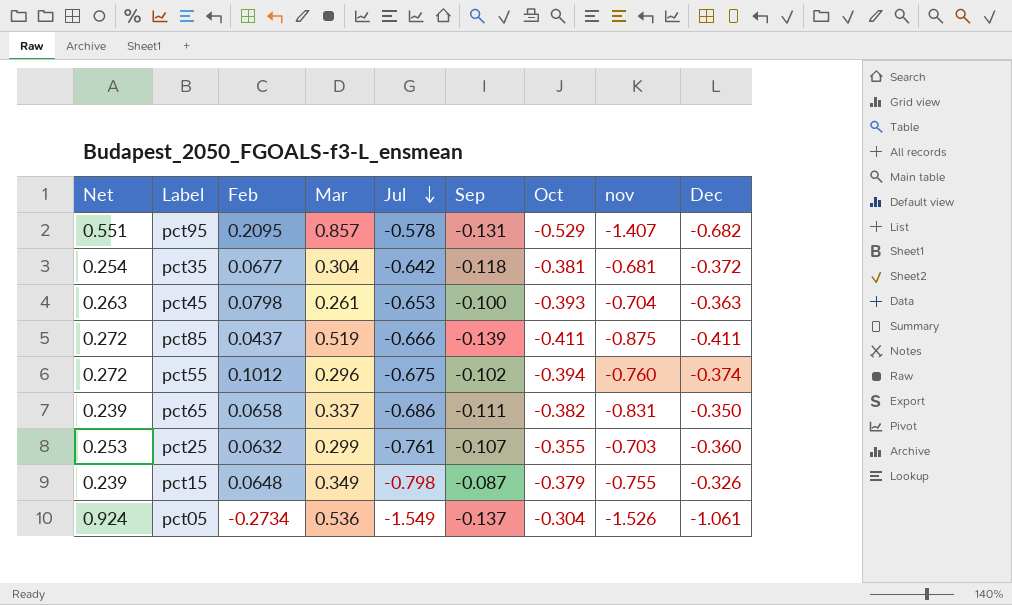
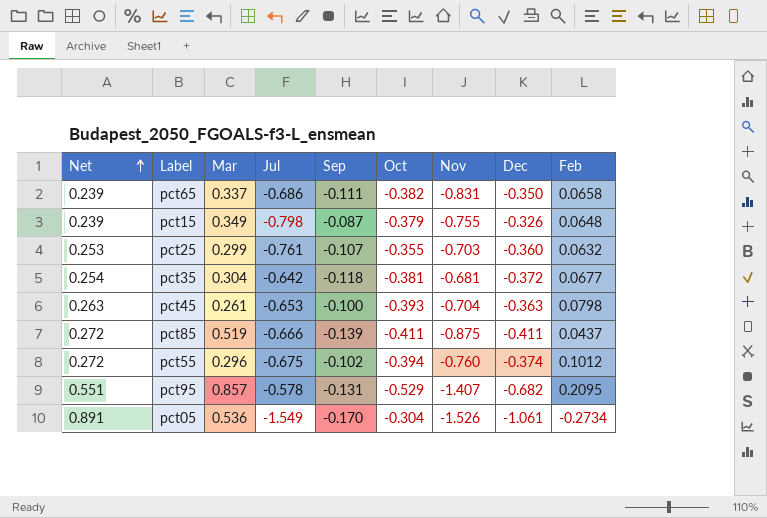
row order: Jul descending -> Net ascending
column name: nov -> Nov
column Feb | position: 3 -> 9
pct05 | Net: 0.924 -> 0.891
pct05 | Sep: -0.137 -> -0.170

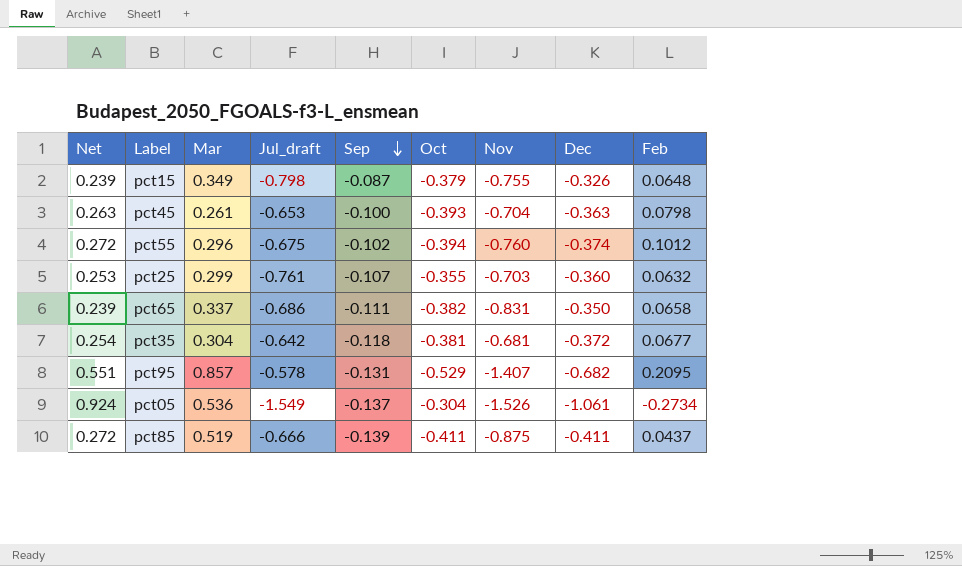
row order: Net ascending -> Sep descending
column name: Jul -> Jul_draft
pct05 | Net: 0.891 -> 0.924
pct05 | Sep: -0.170 -> -0.137

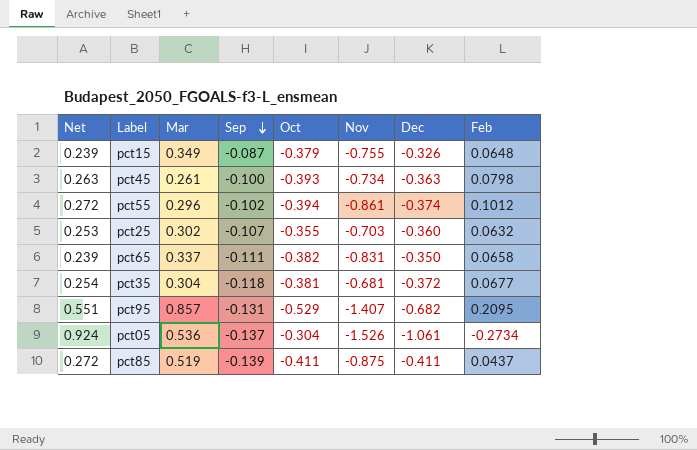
column Jul_draft | position: 4 -> none
pct45 | Nov: -0.704 -> -0.734
pct55 | Nov: -0.760 -> -0.861
pct25 | Mar: 0.299 -> 0.302

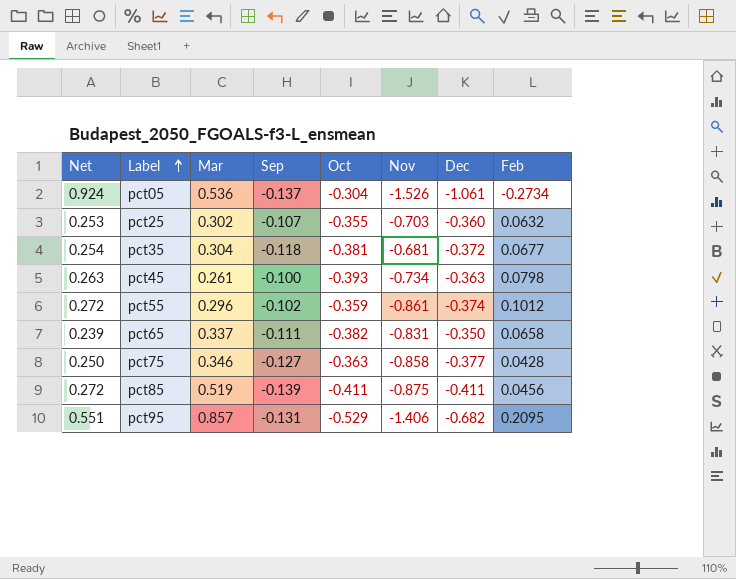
row order: Sep descending -> Label ascending
row pct15: 0.239 | 0.349 | -0.087 | -0.379 | -0.755 | -0.326 | 0.0648 -> none
pct55 | Oct: -0.394 -> -0.359
row pct75: none -> 0.250 | 0.346 | -0.127 | -0.363 | -0.858 | -0.377 | 0.0428
pct85 | Feb: 0.0437 -> 0.0456
pct95 | Nov: -1.407 -> -1.406

